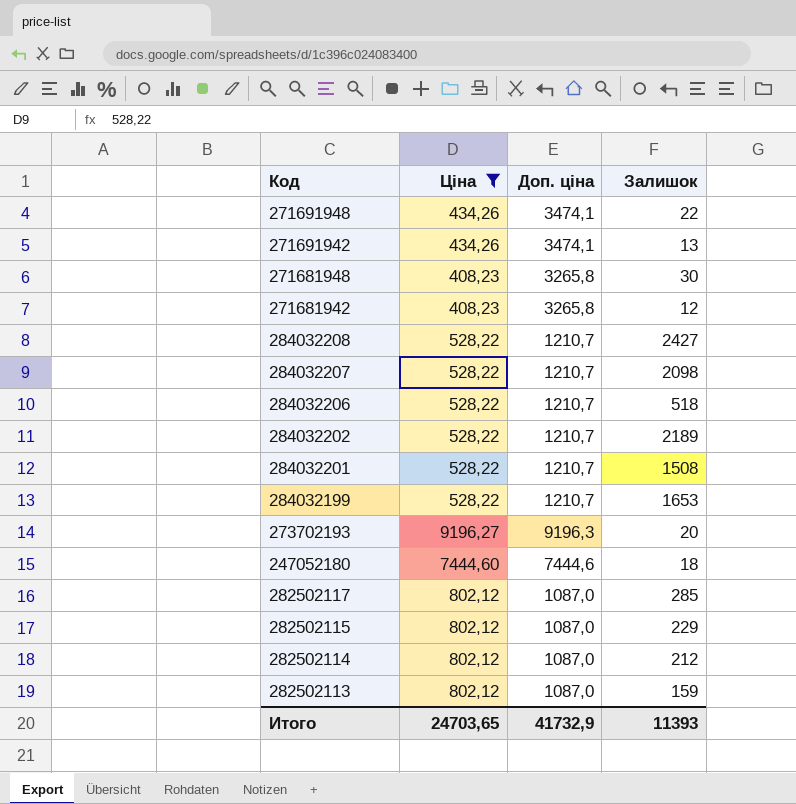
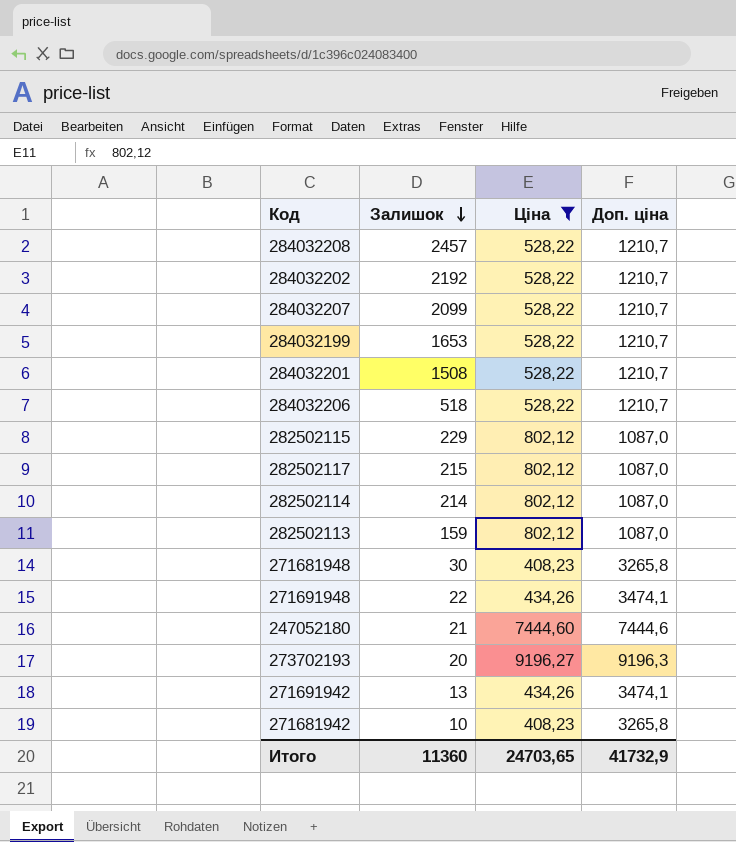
row order: none -> Залишок descending
column Залишок | position: 4 -> 2
284032208 | Залишок: 2427 -> 2457
284032202 | Залишок: 2189 -> 2192
284032207 | Залишок: 2098 -> 2099
282502117 | Залишок: 285 -> 215
282502114 | Залишок: 212 -> 214
247052180 | Залишок: 18 -> 21
271681942 | Залишок: 12 -> 10
Итого | Залишок: 11393 -> 11360

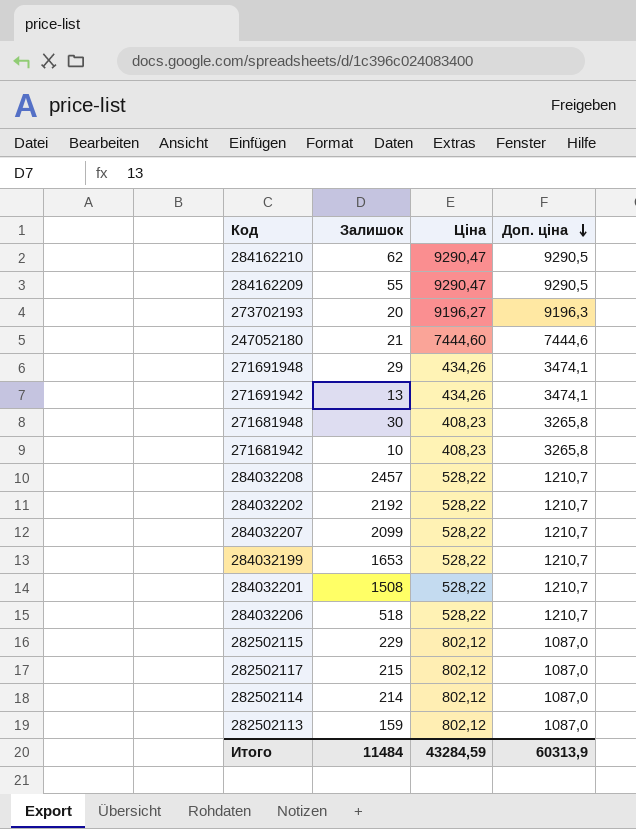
filter: Ціна != 9290,47 -> none
row order: Залишок descending -> Доп. ціна descending
271691948 | Залишок: 22 -> 29
Итого | Залишок: 11360 -> 11484
Итого | Ціна: 24703,65 -> 43284,59
Итого | Доп. ціна: 41732,9 -> 60313,9

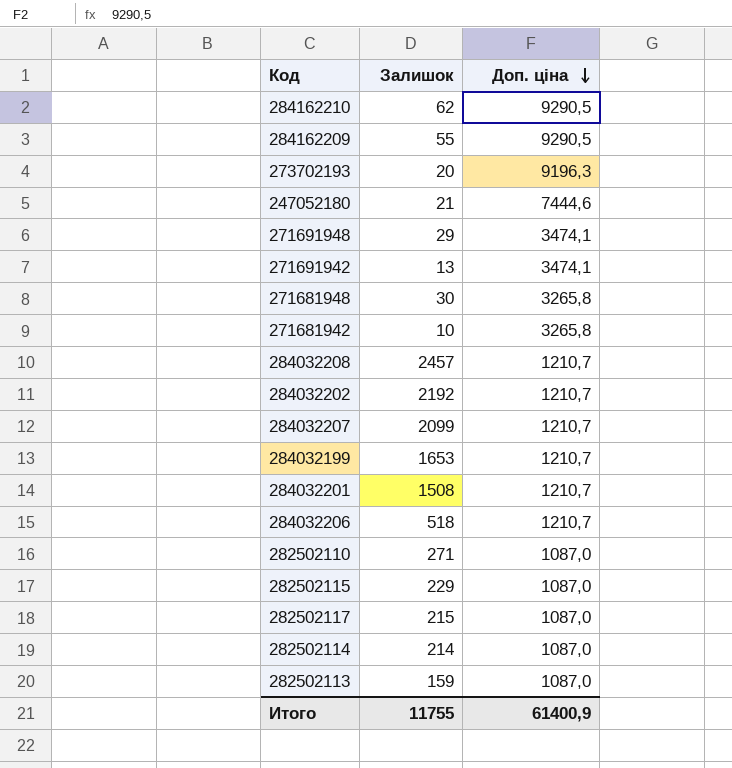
column Ціна | position: 3 -> none
row 282502110: none -> 271 | 1087,0
Итого | Залишок: 11484 -> 11755
Итого | Доп. ціна: 60313,9 -> 61400,9

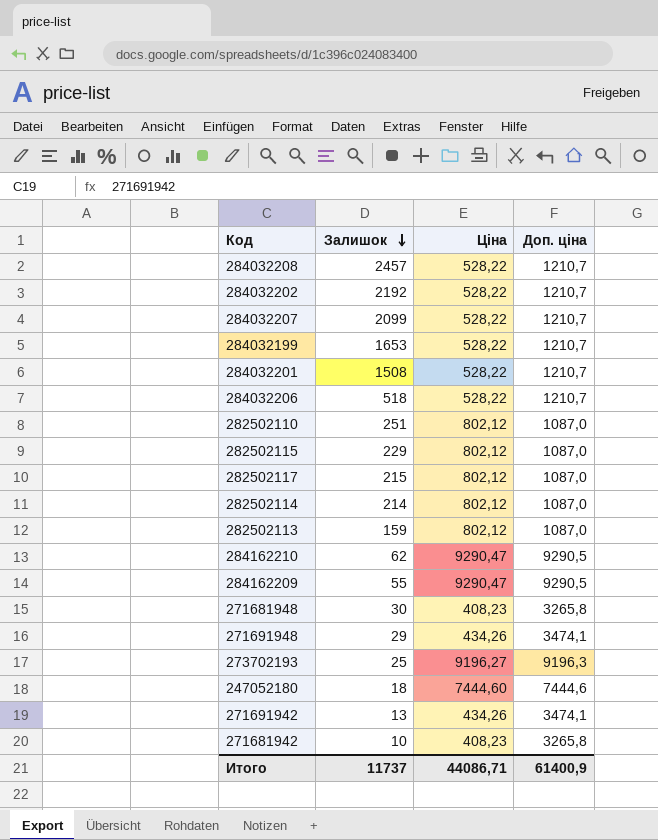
row order: Доп. ціна descending -> Залишок descending
column Ціна | position: none -> 3
282502110 | Залишок: 271 -> 251
273702193 | Залишок: 20 -> 25
247052180 | Залишок: 21 -> 18
Итого | Залишок: 11755 -> 11737

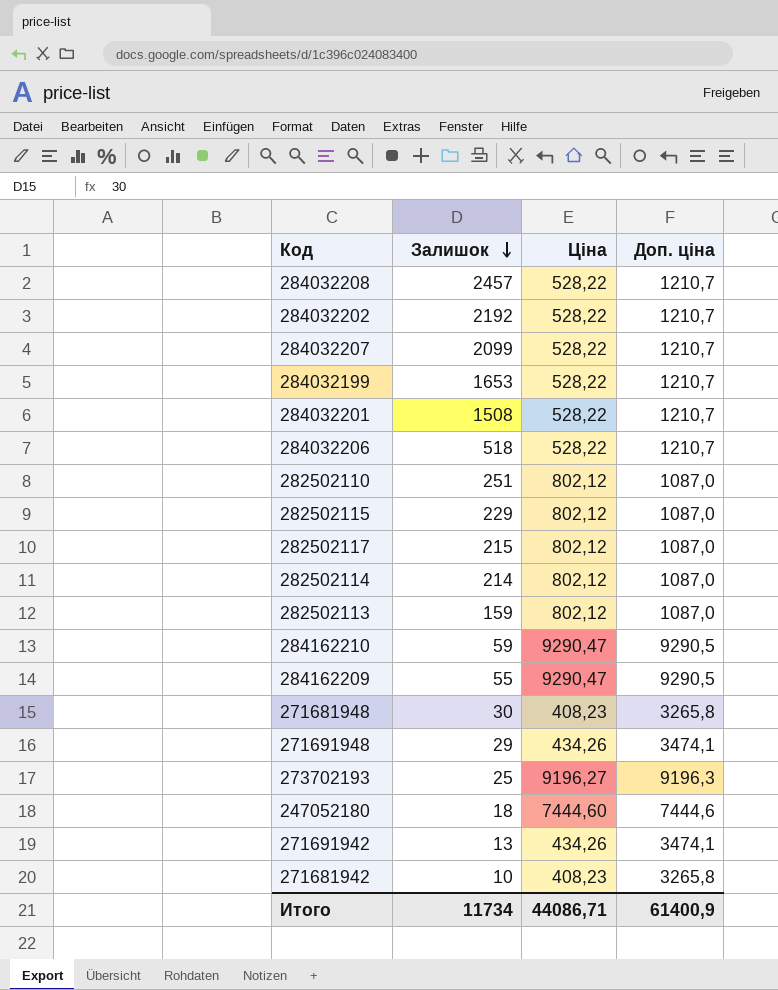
284162210 | Залишок: 62 -> 59
Итого | Залишок: 11737 -> 11734

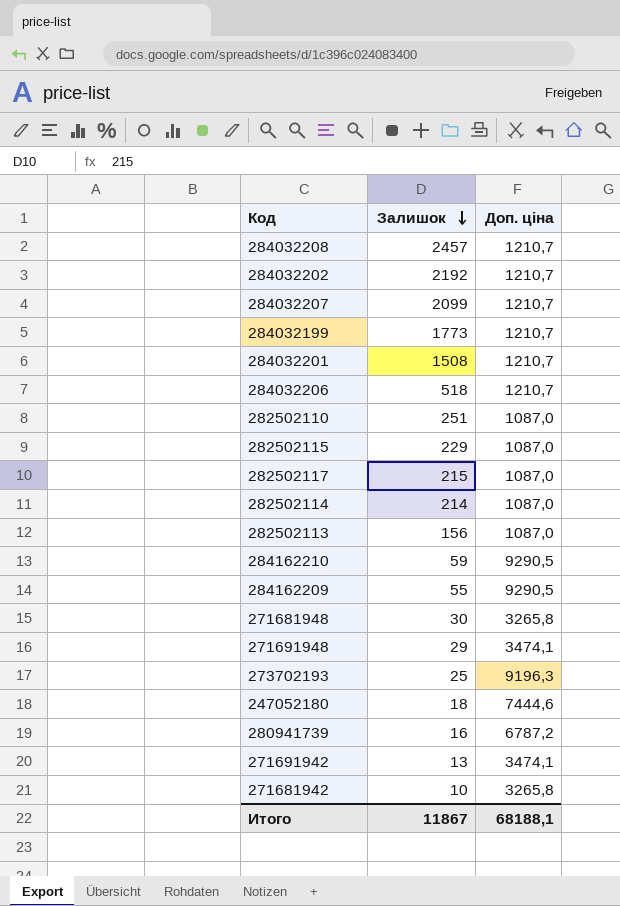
column Ціна | position: 3 -> none
284032199 | Залишок: 1653 -> 1773
282502113 | Залишок: 159 -> 156
row 280941739: none -> 16 | 6787,2
Итого | Залишок: 11734 -> 11867
Итого | Доп. ціна: 61400,9 -> 68188,1

